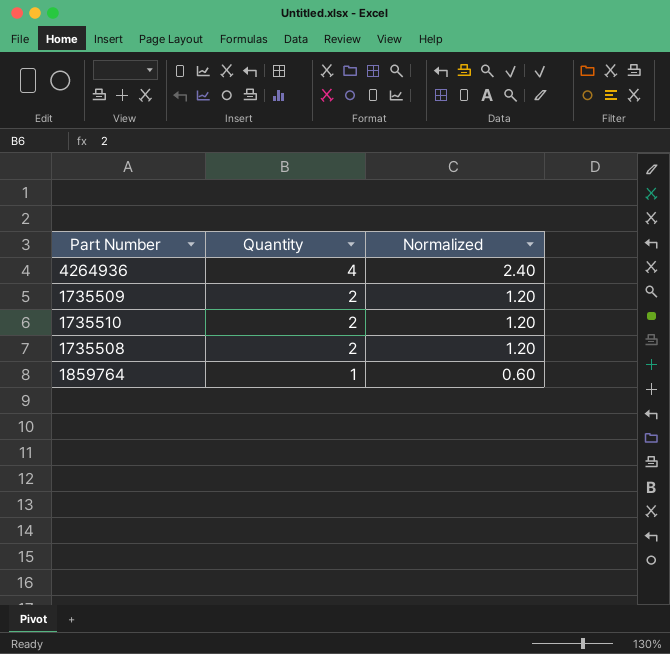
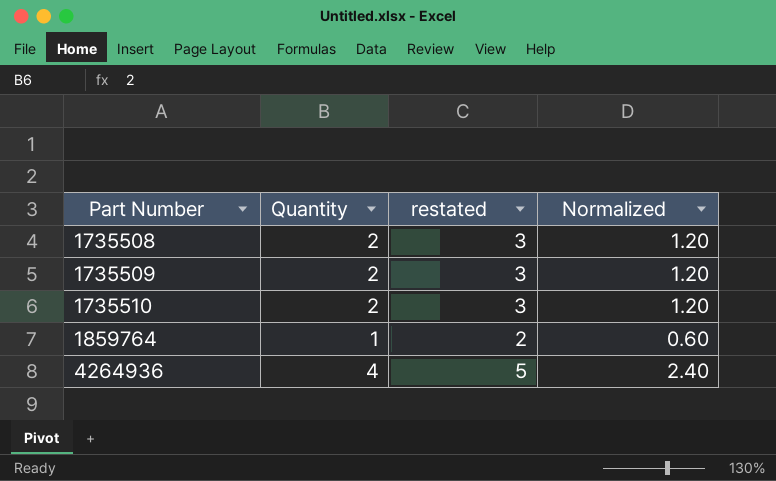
row order: Quantity descending -> Part Number ascending
column restated | formula: none -> [Quantity] + 1

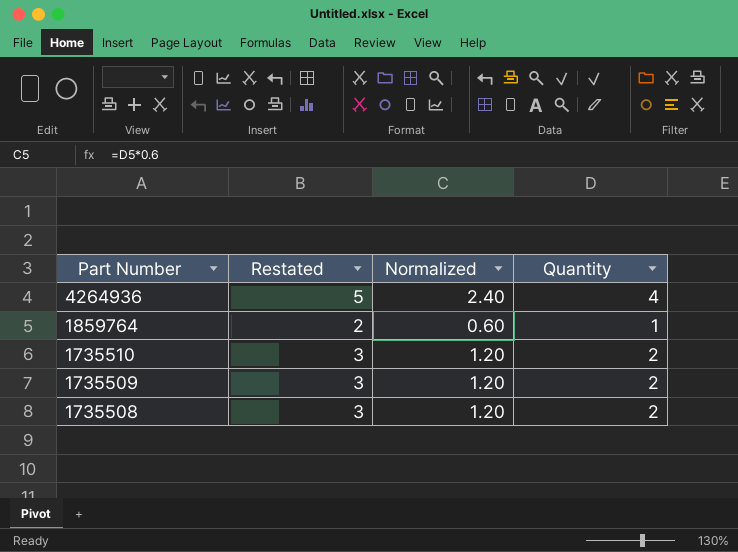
row order: Part Number ascending -> Part Number descending
column name: restated -> Restated
column Quantity | position: 2 -> 4

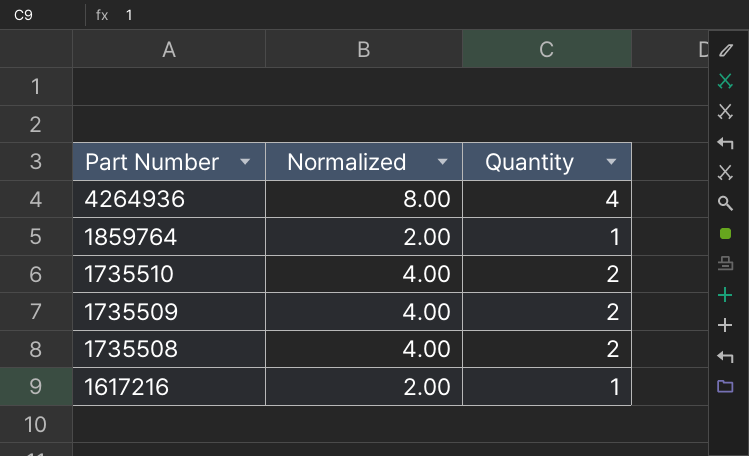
column Restated | formula: [Quantity] + 1 -> none
column Normalized | formula: [Quantity] * 0.6 -> [Quantity] * 2
row 1617216: none -> 2.00 | 1

